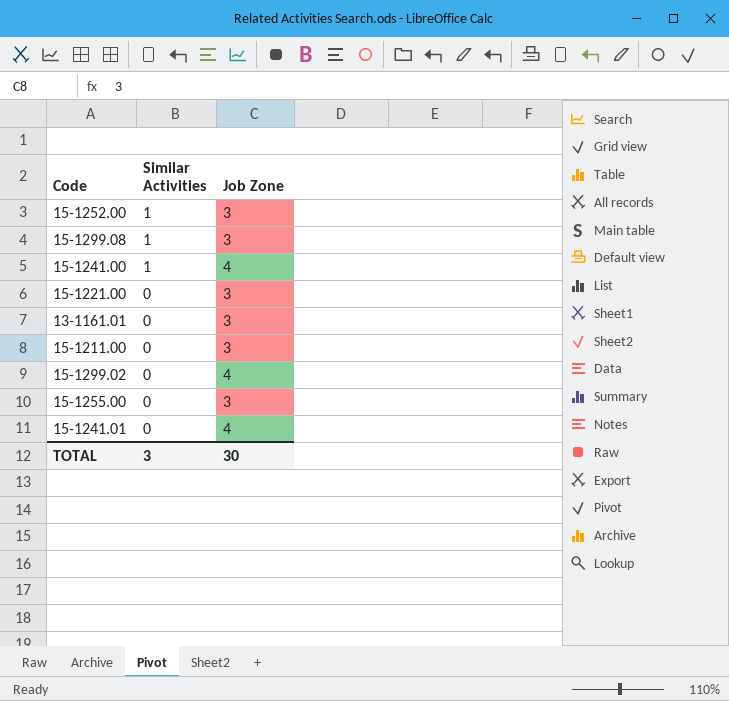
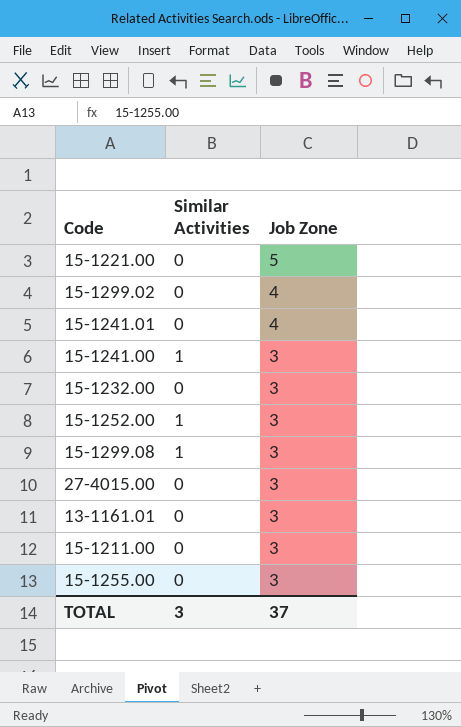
row order: Similar Activities descending -> Job Zone descending
15-1221.00 | Job Zone: 3 -> 5
15-1241.00 | Job Zone: 4 -> 3
row 15-1232.00: none -> 0 | 3
row 27-4015.00: none -> 0 | 3
TOTAL | Job Zone: 30 -> 37

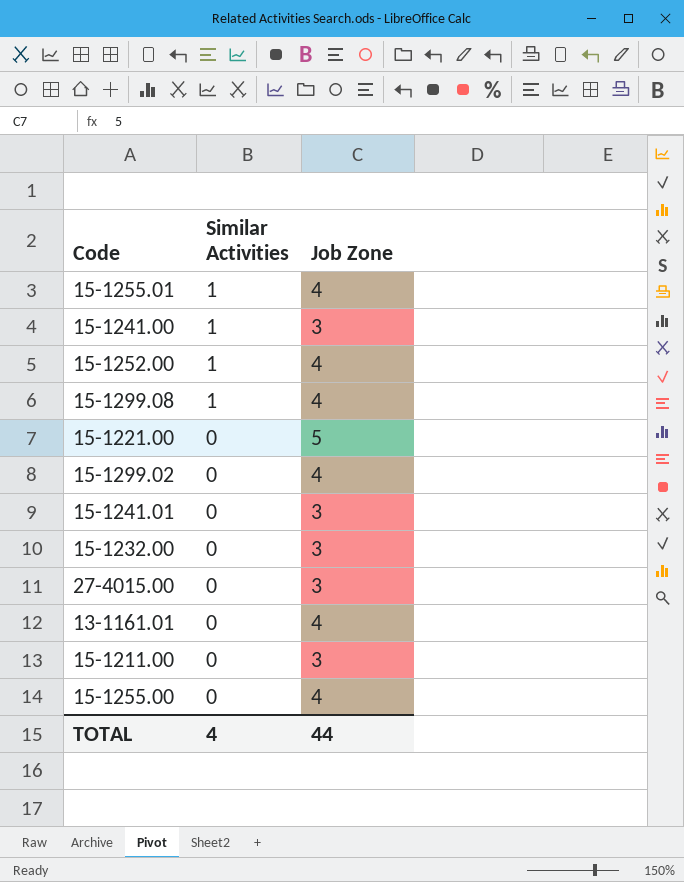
row order: Job Zone descending -> Similar Activities descending
row 15-1255.01: none -> 1 | 4
15-1252.00 | Job Zone: 3 -> 4
15-1299.08 | Job Zone: 3 -> 4
15-1241.01 | Job Zone: 4 -> 3
13-1161.01 | Job Zone: 3 -> 4
15-1255.00 | Job Zone: 3 -> 4
TOTAL | Similar Activities: 3 -> 4
TOTAL | Job Zone: 37 -> 44

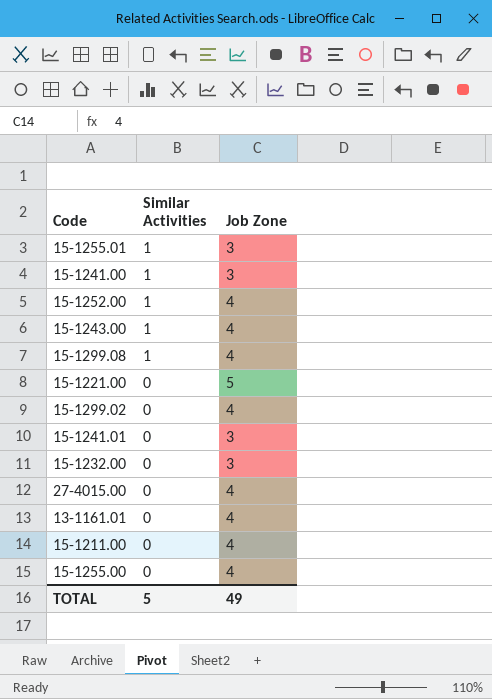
15-1255.01 | Job Zone: 4 -> 3
row 15-1243.00: none -> 1 | 4
27-4015.00 | Job Zone: 3 -> 4
15-1211.00 | Job Zone: 3 -> 4
TOTAL | Similar Activities: 4 -> 5
TOTAL | Job Zone: 44 -> 49

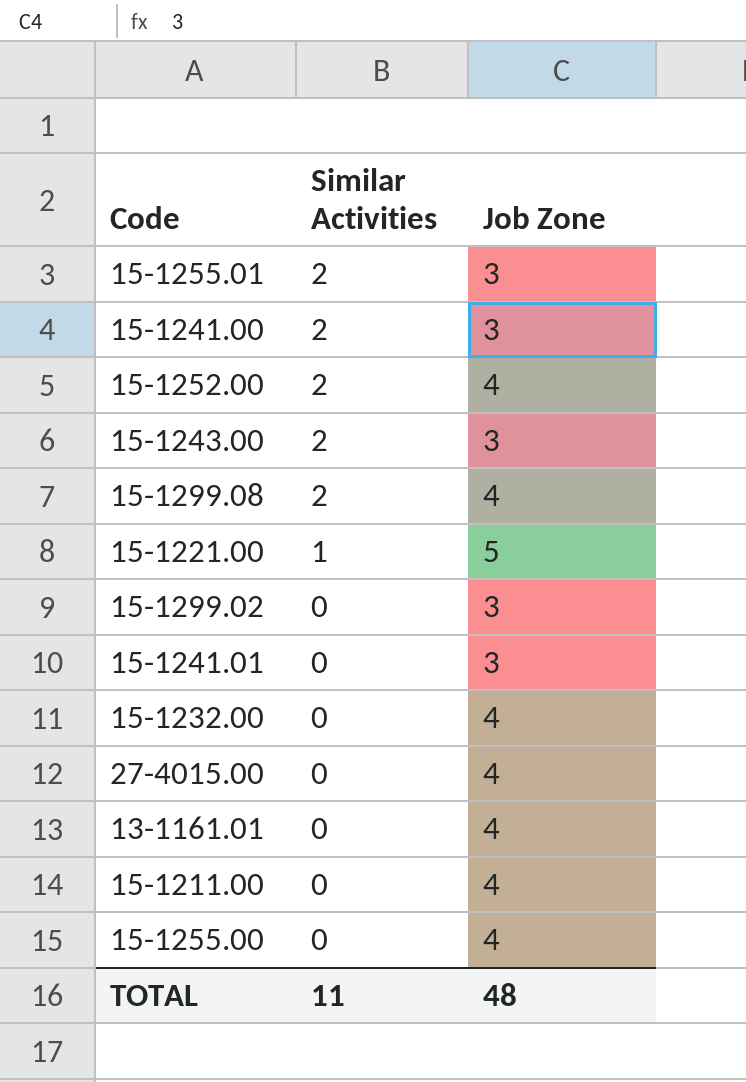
15-1255.01 | Similar Activities: 1 -> 2
15-1241.00 | Similar Activities: 1 -> 2
15-1252.00 | Similar Activities: 1 -> 2
15-1243.00 | Similar Activities: 1 -> 2
15-1243.00 | Job Zone: 4 -> 3
15-1299.08 | Similar Activities: 1 -> 2
15-1221.00 | Similar Activities: 0 -> 1
15-1299.02 | Job Zone: 4 -> 3
15-1232.00 | Job Zone: 3 -> 4
TOTAL | Similar Activities: 5 -> 11
TOTAL | Job Zone: 49 -> 48

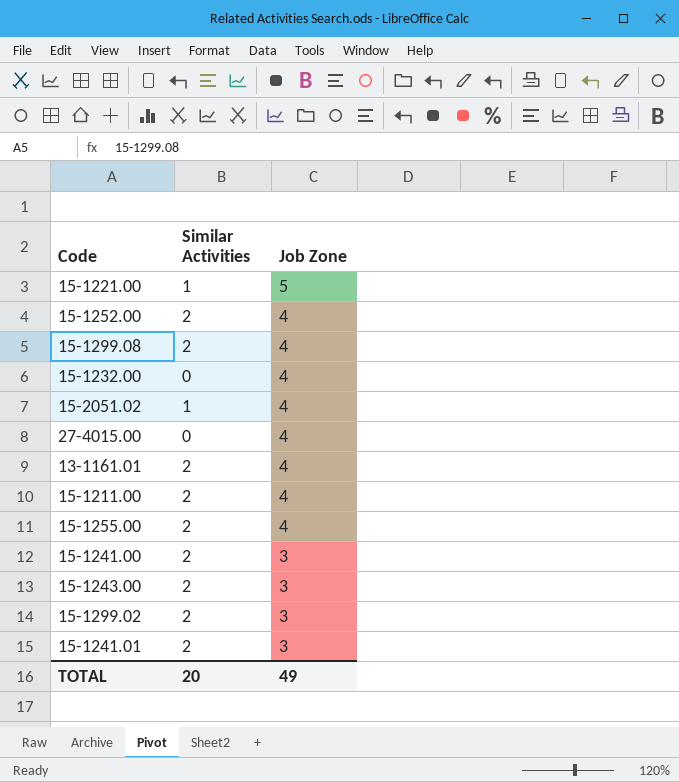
row order: Similar Activities descending -> Job Zone descending
row 15-1255.01: 2 | 3 -> none
row 15-2051.02: none -> 1 | 4
13-1161.01 | Similar Activities: 0 -> 2
15-1211.00 | Similar Activities: 0 -> 2
15-1255.00 | Similar Activities: 0 -> 2
15-1299.02 | Similar Activities: 0 -> 2
15-1241.01 | Similar Activities: 0 -> 2
TOTAL | Similar Activities: 11 -> 20
TOTAL | Job Zone: 48 -> 49

